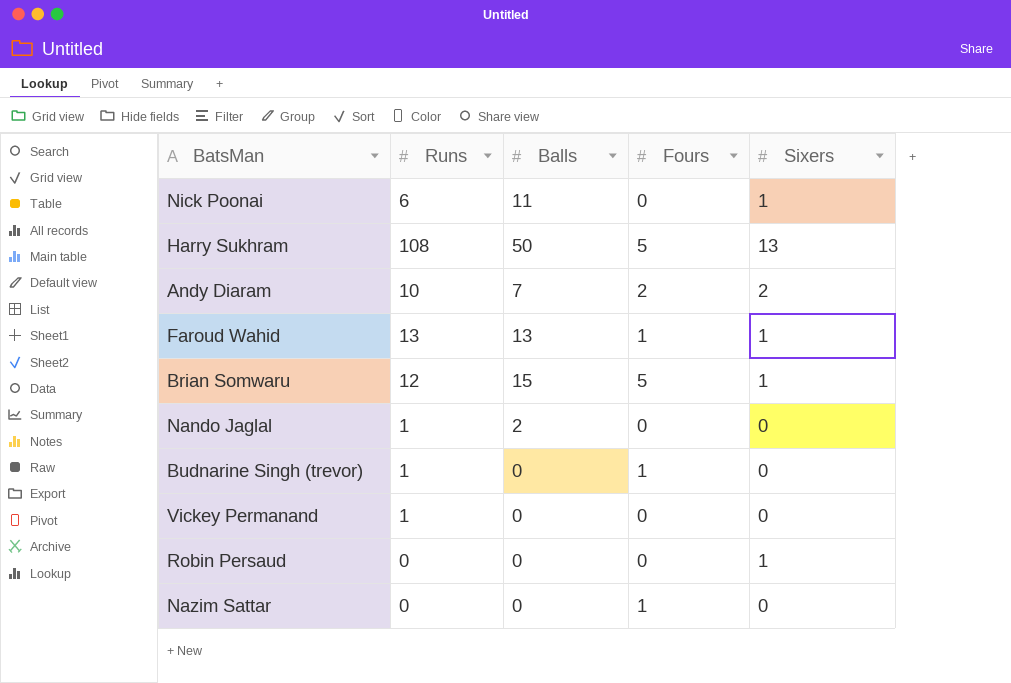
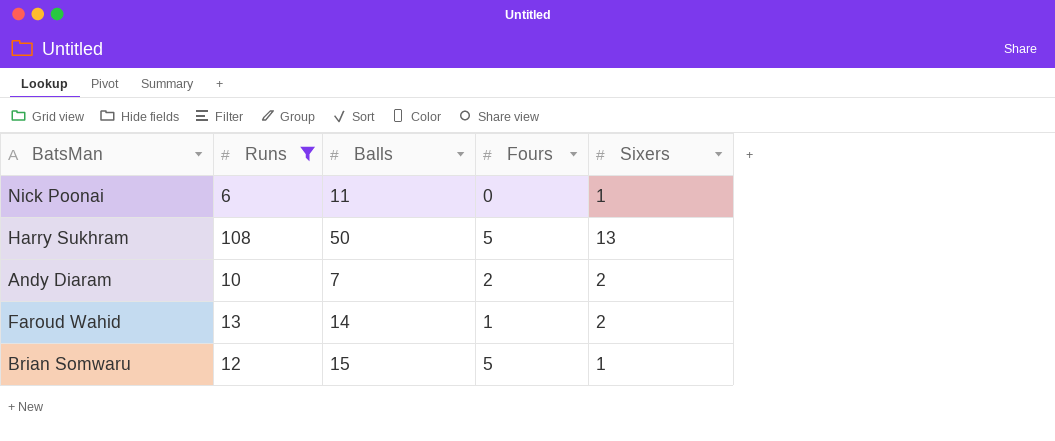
filter: none -> Runs >= 6
Faroud Wahid | Balls: 13 -> 14
Faroud Wahid | Sixers: 1 -> 2

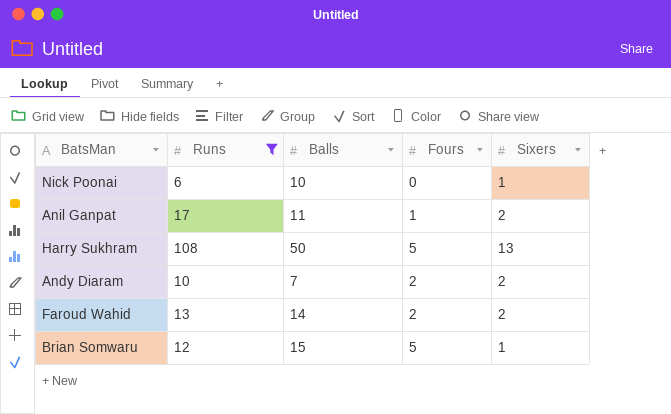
Nick Poonai | Balls: 11 -> 10
row Anil Ganpat: none -> 17 | 11 | 1 | 2
Faroud Wahid | Fours: 1 -> 2

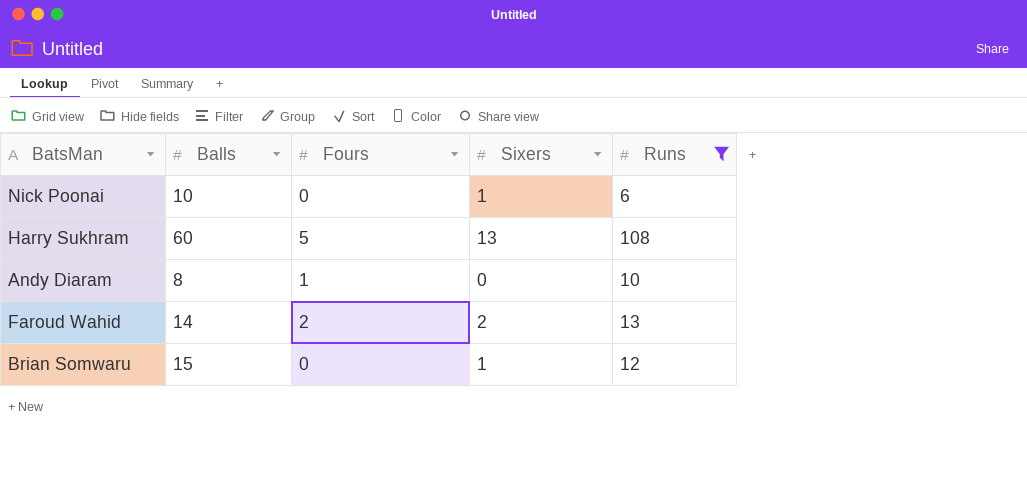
column Runs | position: 2 -> 5
row Anil Ganpat: 17 | 11 | 1 | 2 -> none
Harry Sukhram | Balls: 50 -> 60
Andy Diaram | Balls: 7 -> 8
Andy Diaram | Fours: 2 -> 1
Andy Diaram | Sixers: 2 -> 0
Brian Somwaru | Fours: 5 -> 0

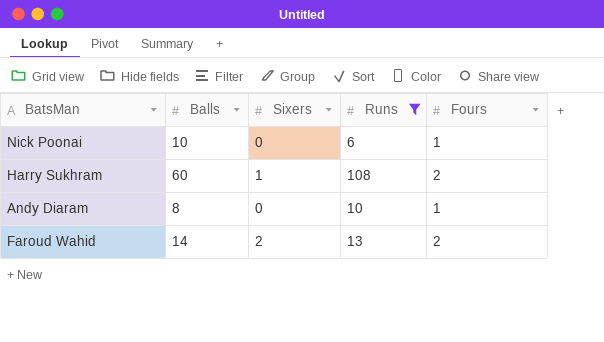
column Fours | position: 3 -> 5
row Brian Somwaru: 15 | 0 | 1 | 12 -> none
Nick Poonai | Sixers: 1 -> 0
Nick Poonai | Fours: 0 -> 1
Harry Sukhram | Sixers: 13 -> 1
Harry Sukhram | Fours: 5 -> 2

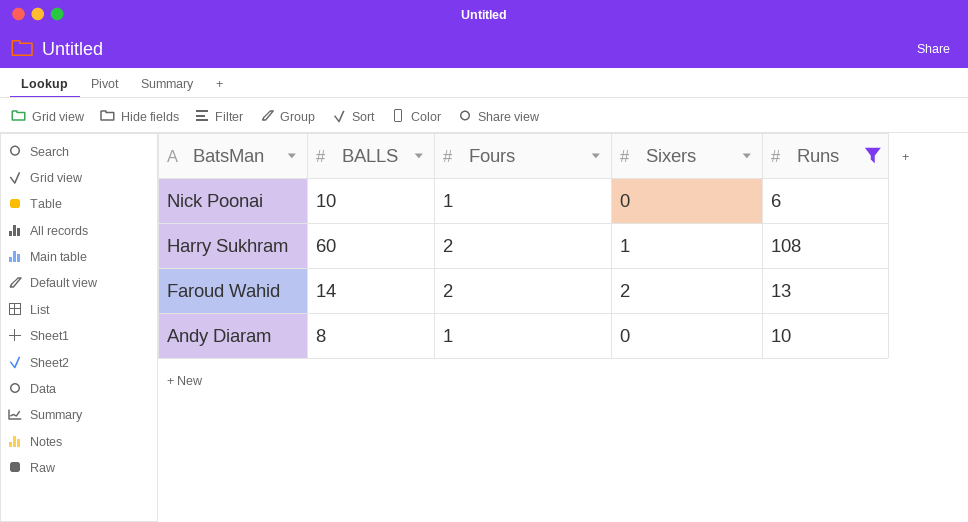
row order: none -> BatsMan descending
column name: Balls -> BALLS
column Fours | position: 5 -> 3

